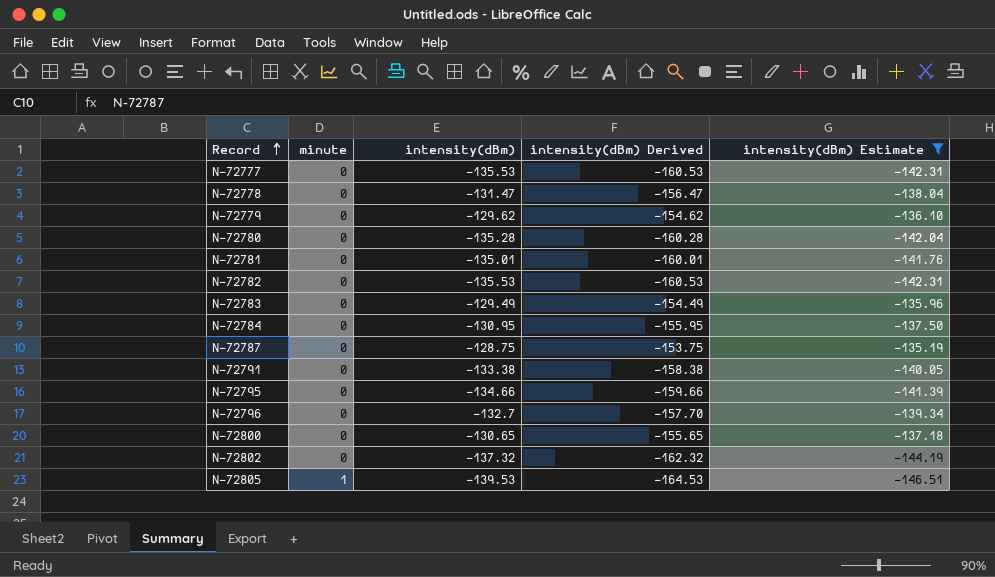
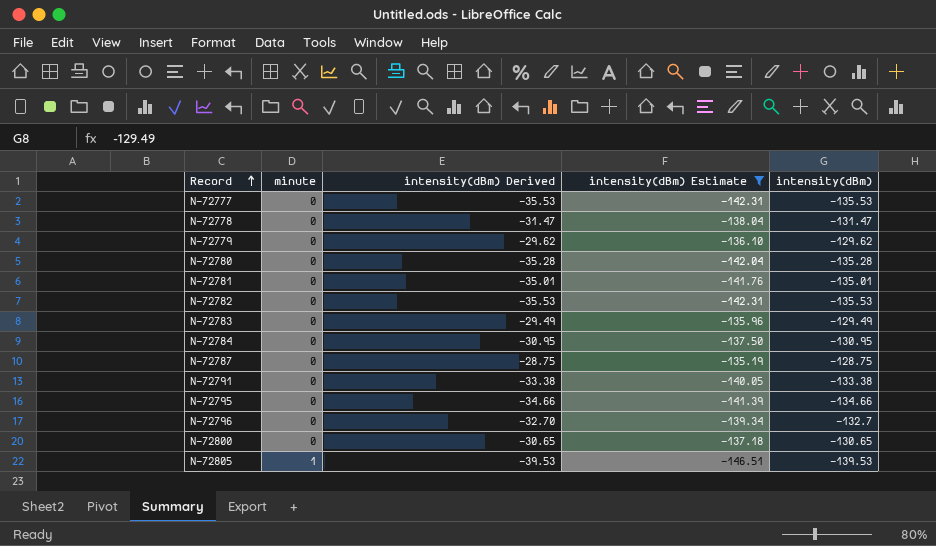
column intensity(dBm) Derived | formula: [intensity(dBm)] - 25 -> [intensity(dBm)] + 100
column intensity(dBm) | position: 3 -> 5
row N-72802: 0 | -137.32 | -162.32 | -144.19 -> none

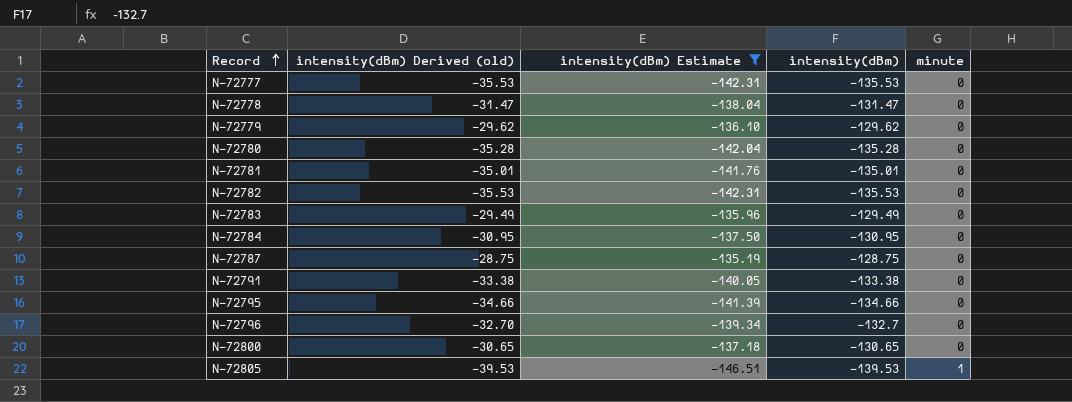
column name: intensity(dBm) Derived -> intensity(dBm) Derived (old)
column minute | position: 2 -> 5

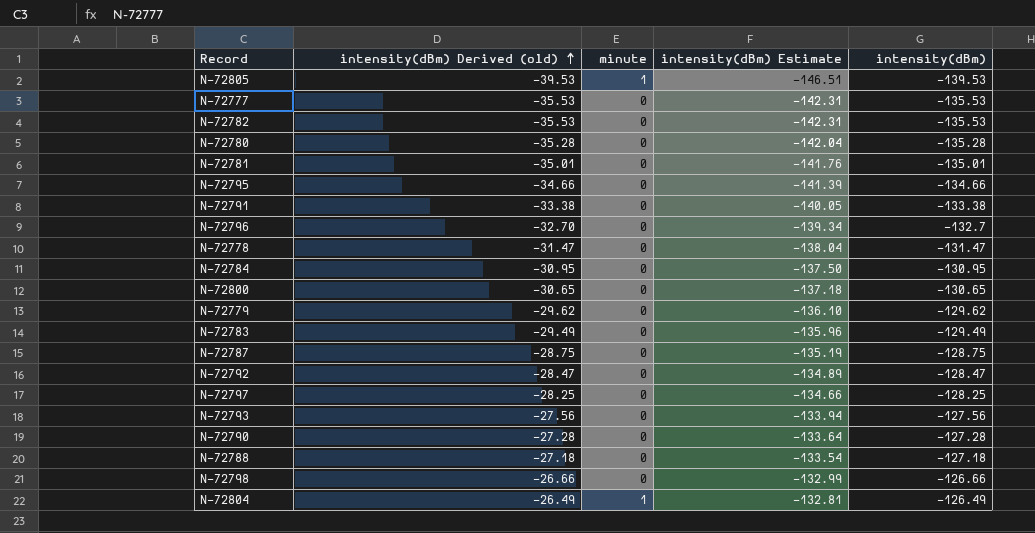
filter: intensity(dBm) Estimate <= -135.19 -> none
row order: Record ascending -> intensity(dBm) Derived (old) ascending
column minute | position: 5 -> 3

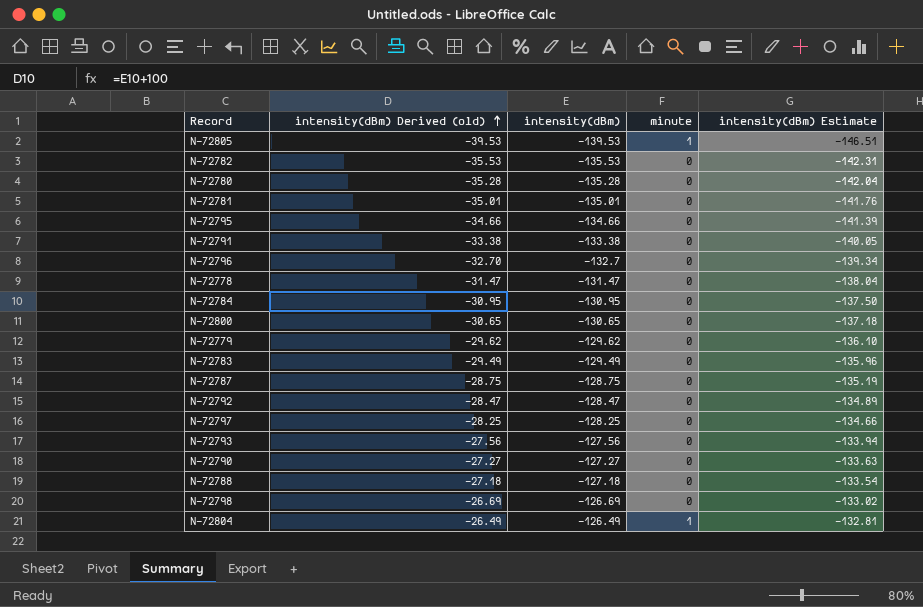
column intensity(dBm) | position: 5 -> 3
row N-72777: -35.53 | 0 | -142.31 | -135.53 -> none
N-72790 | intensity(dBm) Derived (old): -27.28 -> -27.27
N-72790 | intensity(dBm): -127.28 -> -127.27
N-72790 | intensity(dBm) Estimate: -133.64 -> -133.63
N-72798 | intensity(dBm) Derived (old): -26.66 -> -26.69
N-72798 | intensity(dBm): -126.66 -> -126.69
N-72798 | intensity(dBm) Estimate: -132.99 -> -133.02

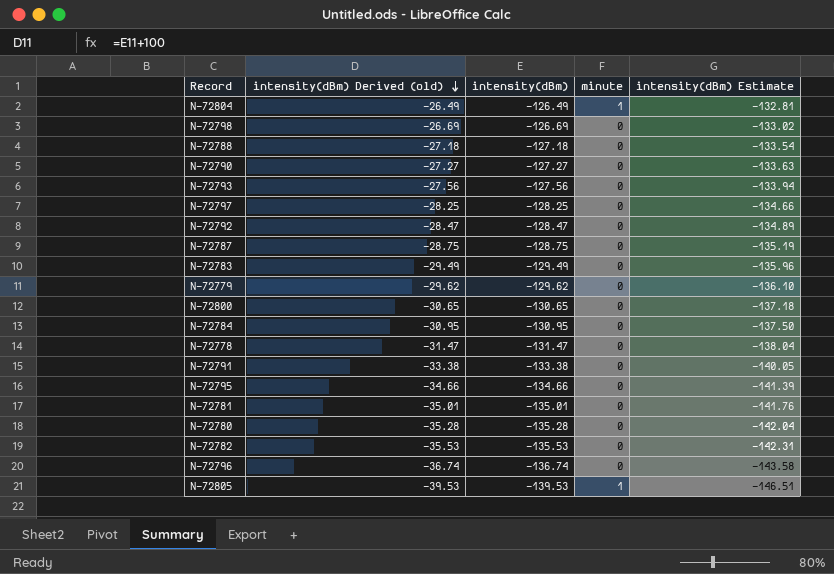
row order: intensity(dBm) Derived (old) ascending -> intensity(dBm) Derived (old) descending
N-72796 | intensity(dBm) Derived (old): -32.70 -> -36.74
N-72796 | intensity(dBm): -132.7 -> -136.74
N-72796 | intensity(dBm) Estimate: -139.34 -> -143.58

